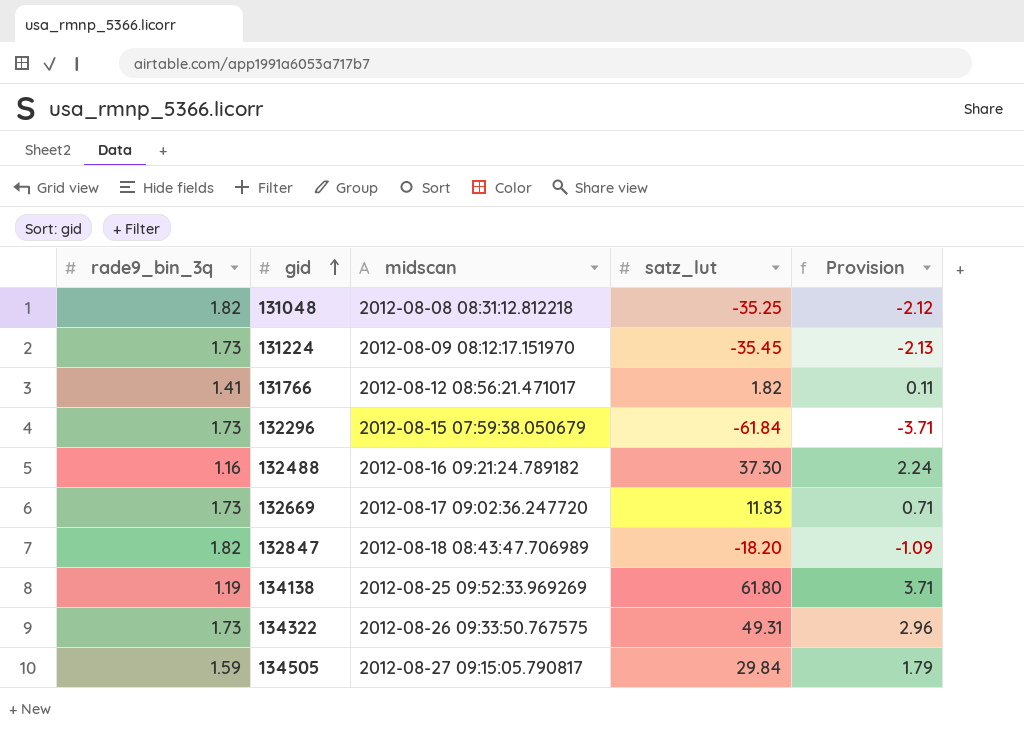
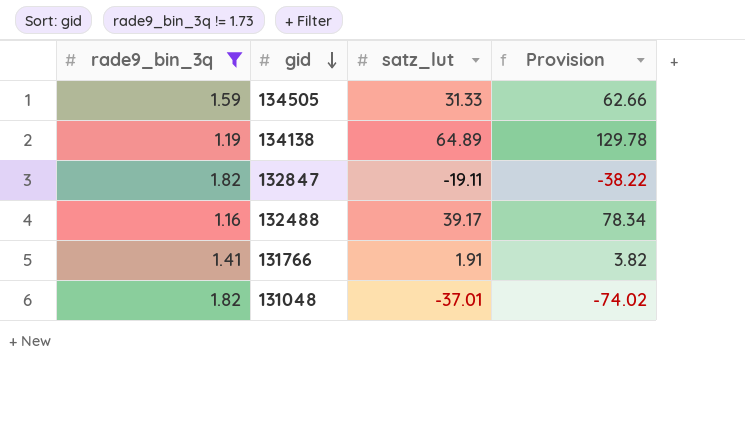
filter: none -> rade9_bin_3q != 1.73
row order: gid ascending -> gid descending
column midscan | position: 3 -> none
column Provision | formula: [satz_lut] * 0.06 -> [satz_lut] * 2
134505 | satz_lut: 29.84 -> 31.33
134138 | satz_lut: 61.80 -> 64.89
132847 | satz_lut: -18.20 -> -19.11
132488 | satz_lut: 37.30 -> 39.17
131766 | satz_lut: 1.82 -> 1.91
131048 | satz_lut: -35.25 -> -37.01

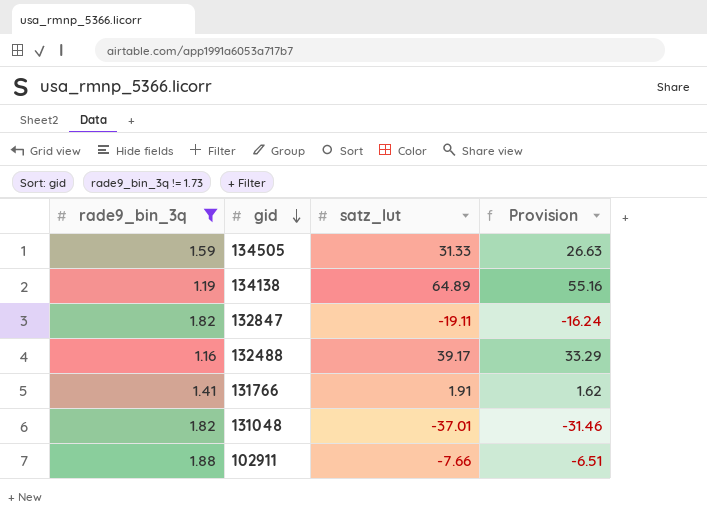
column Provision | formula: [satz_lut] * 2 -> [satz_lut] * 0.85
row 102911: none -> 1.88 | -7.66 | -6.51

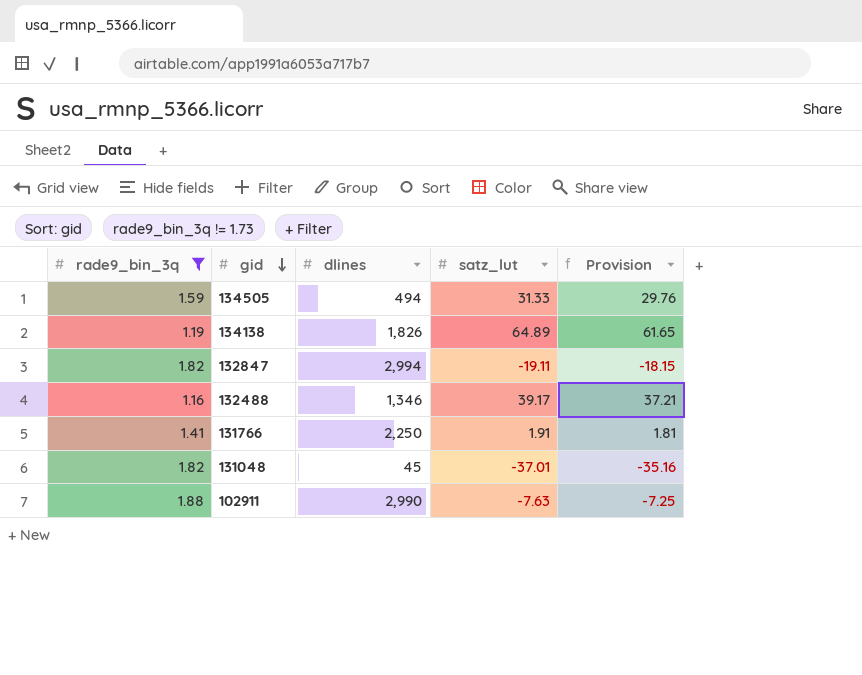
column dlines | position: none -> 3
column Provision | formula: [satz_lut] * 0.85 -> [satz_lut] * 0.95
102911 | satz_lut: -7.66 -> -7.63

